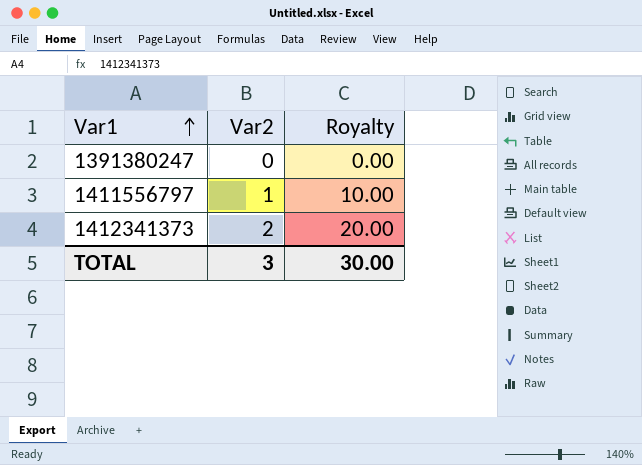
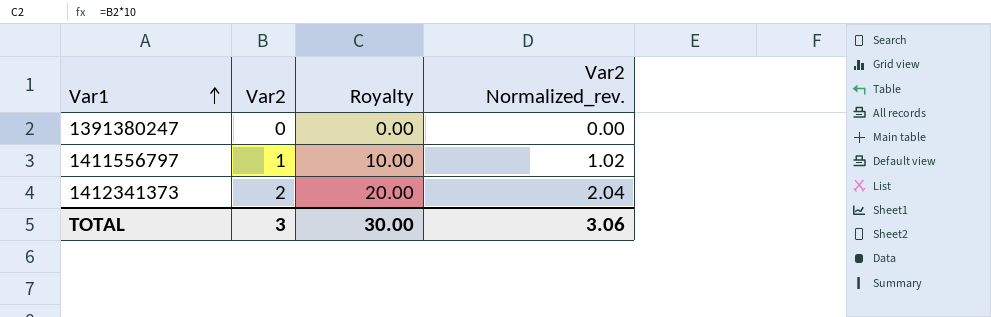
column Var2 Normalized_rev. | formula: none -> [Var2] * 1.02

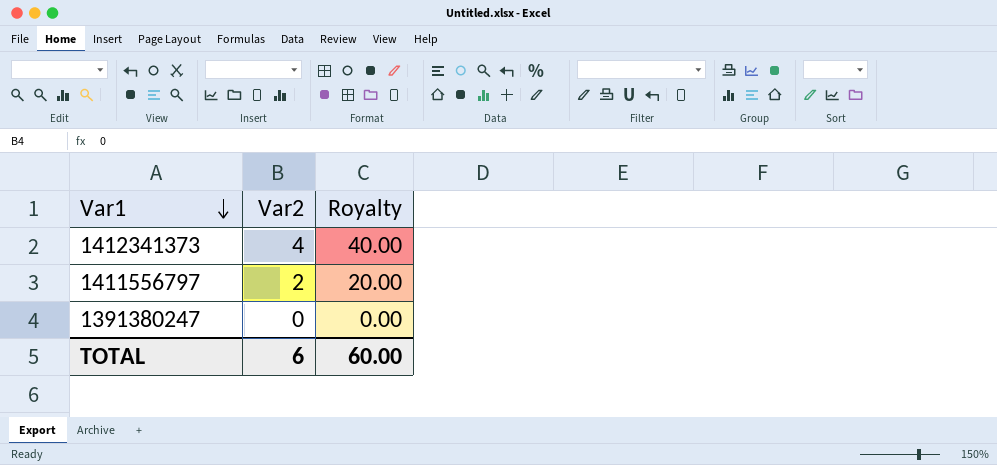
row order: Var1 ascending -> Var1 descending
column Var2 Normalized_rev. | formula: [Var2] * 1.02 -> none
1412341373 | Var2: 2 -> 4
1412341373 | Royalty: 20.00 -> 40.00
1411556797 | Var2: 1 -> 2
1411556797 | Royalty: 10.00 -> 20.00
TOTAL | Var2: 3 -> 6
TOTAL | Royalty: 30.00 -> 60.00

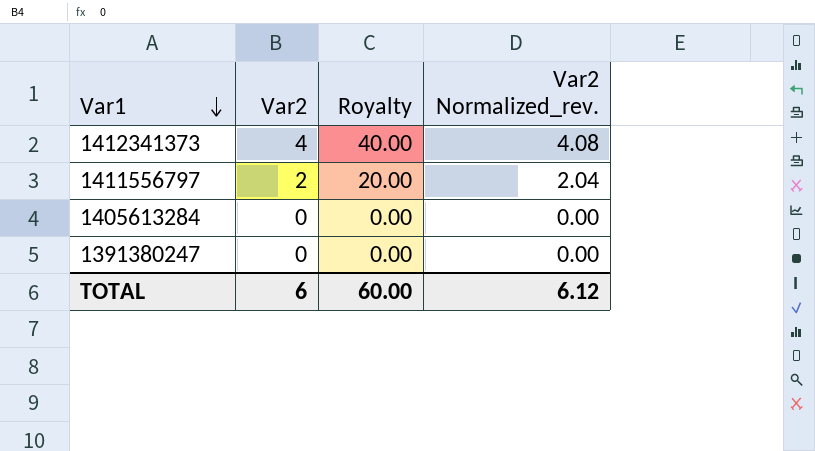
column Var2 Normalized_rev. | formula: none -> [Var2] * 1.02
row 1405613284: none -> 0 | 0.00 | 0.00

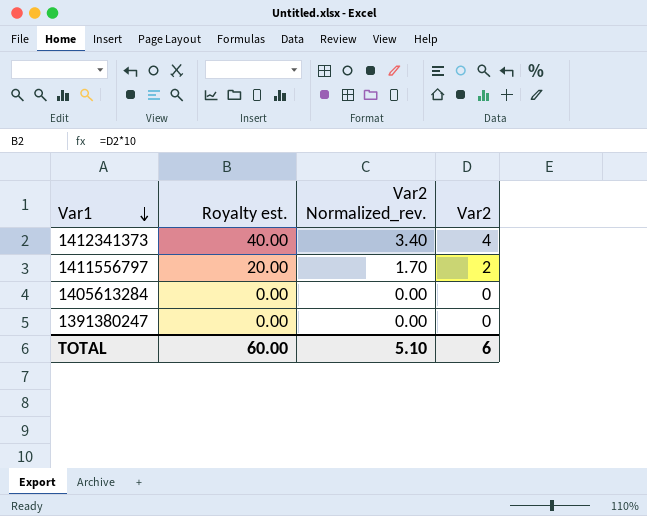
column name: Royalty -> Royalty est.
column Var2 Normalized_rev. | formula: [Var2] * 1.02 -> [Var2] * 0.85
column Var2 | position: 2 -> 4
TOTAL | Var2 Normalized_rev.: 6.12 -> 5.10

